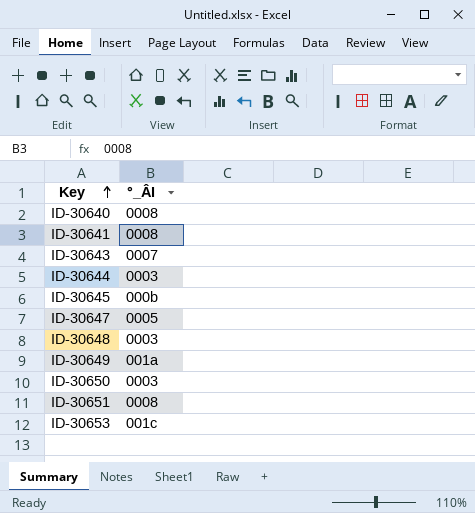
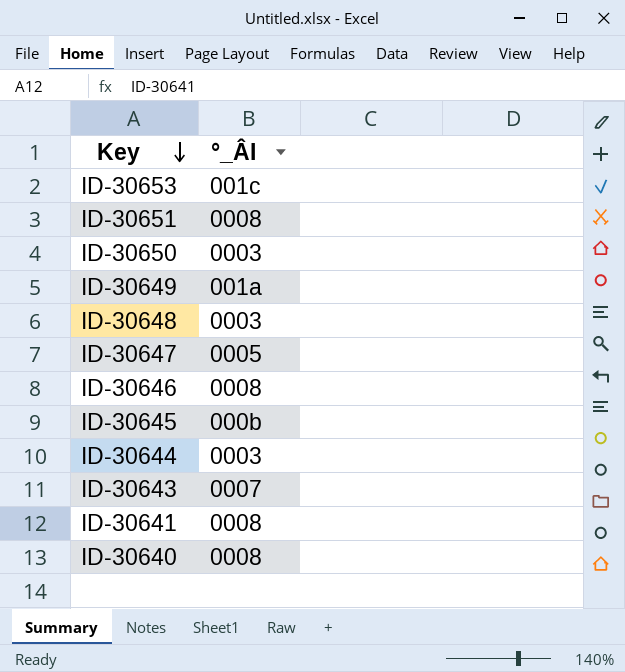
row order: Key ascending -> Key descending
row ID-30646: none -> 0008

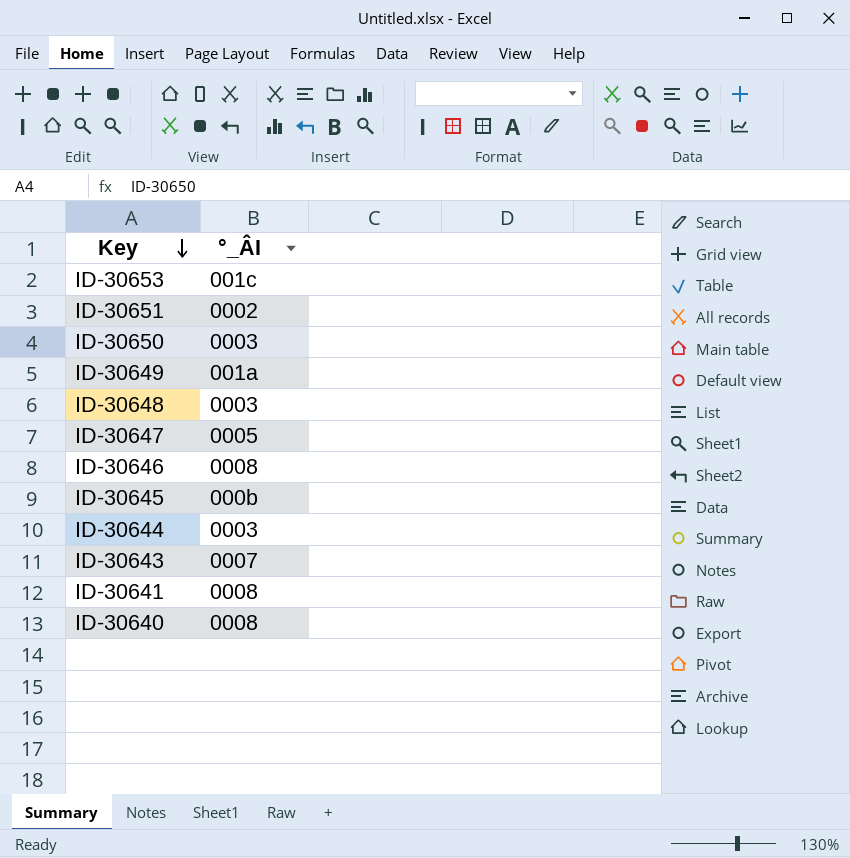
ID-30651 | °_ÂI: 0008 -> 0002

